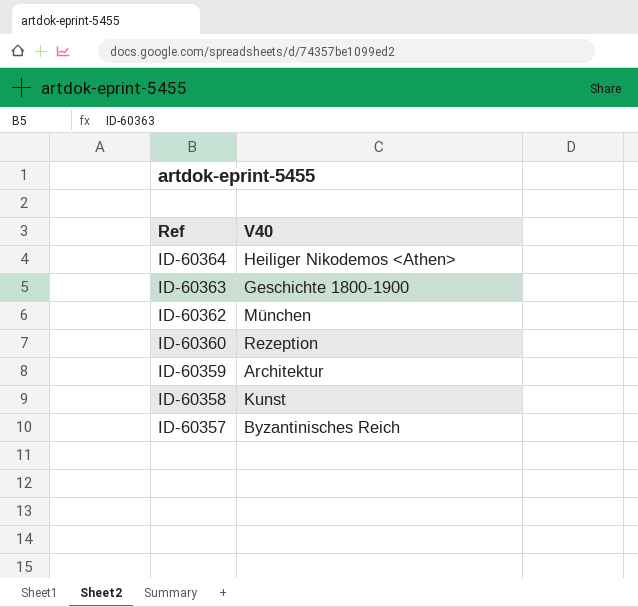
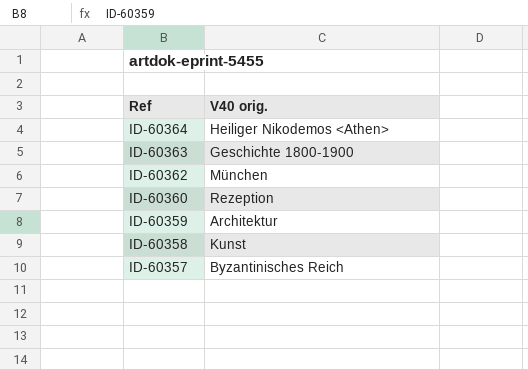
column name: V40 -> V40 orig.

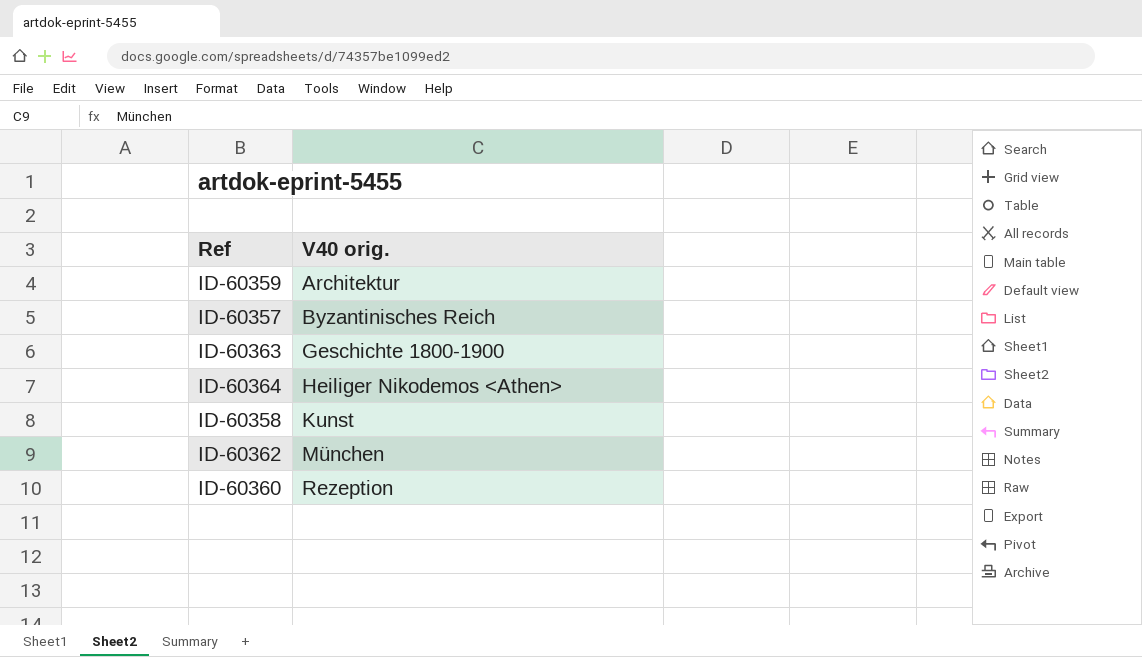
row order: Ref descending -> V40 orig. ascending

